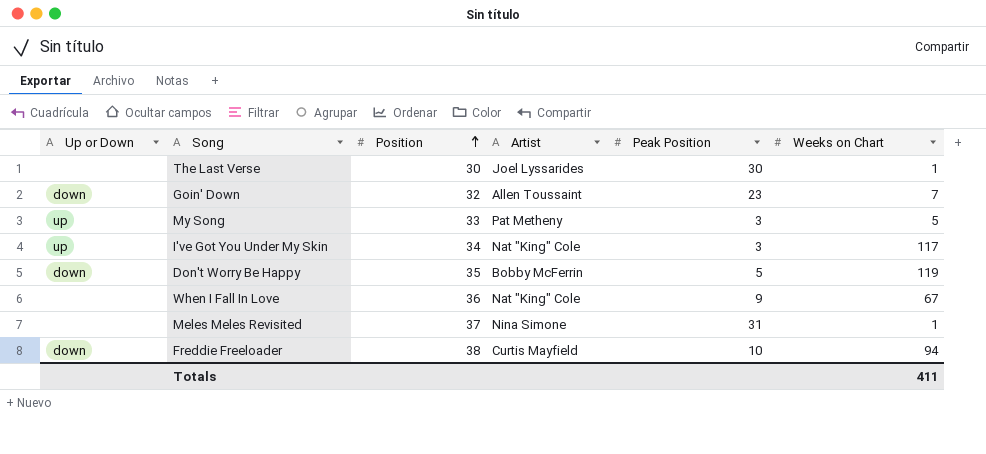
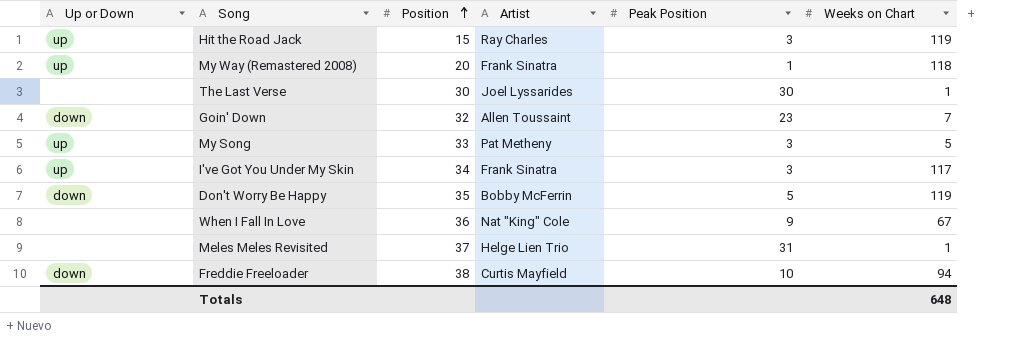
row Hit the Road Jack: none -> up | 15 | Ray Charles | 3 | 119
row My Way (Remastered 2008): none -> up | 20 | Frank Sinatra | 1 | 118
I've Got You Under My Skin | Artist: Nat "King" Cole -> Frank Sinatra
Meles Meles Revisited | Artist: Nina Simone -> Helge Lien Trio
Totals | Weeks on Chart: 411 -> 648

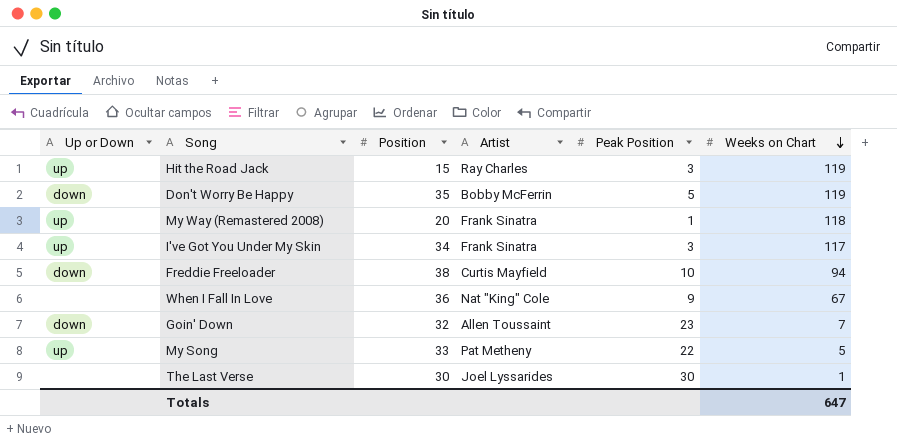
row order: Position ascending -> Weeks on Chart descending
row Meles Meles Revisited: none | 37 | Helge Lien Trio | 31 | 1 -> none
My Song | Peak Position: 3 -> 22
Totals | Weeks on Chart: 648 -> 647

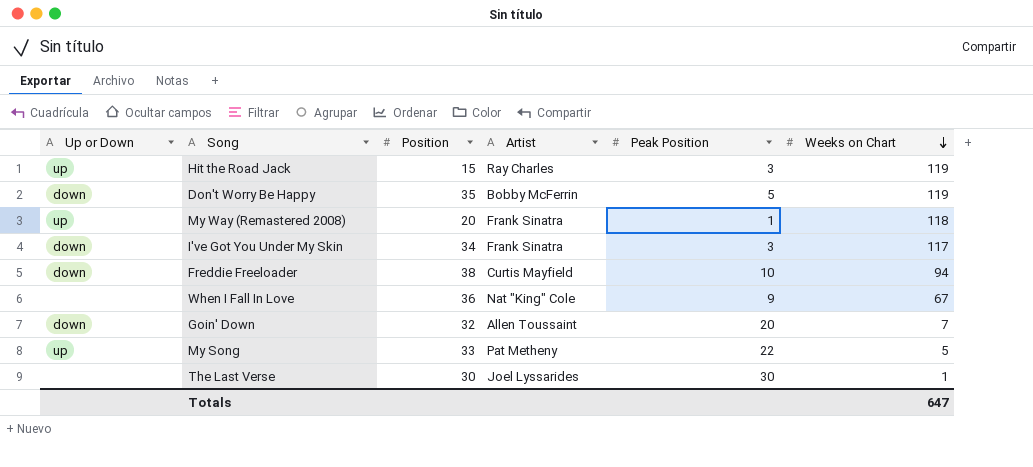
I've Got You Under My Skin | Up or Down: up -> down
Goin' Down | Peak Position: 23 -> 20

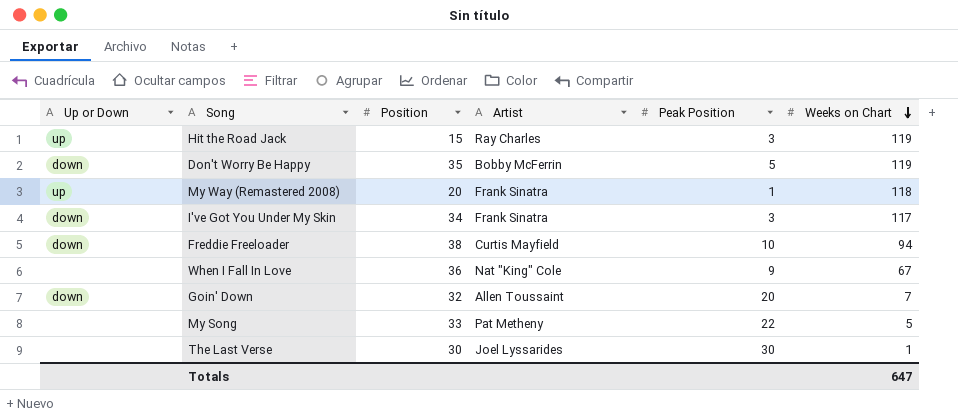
My Song | Up or Down: up -> none

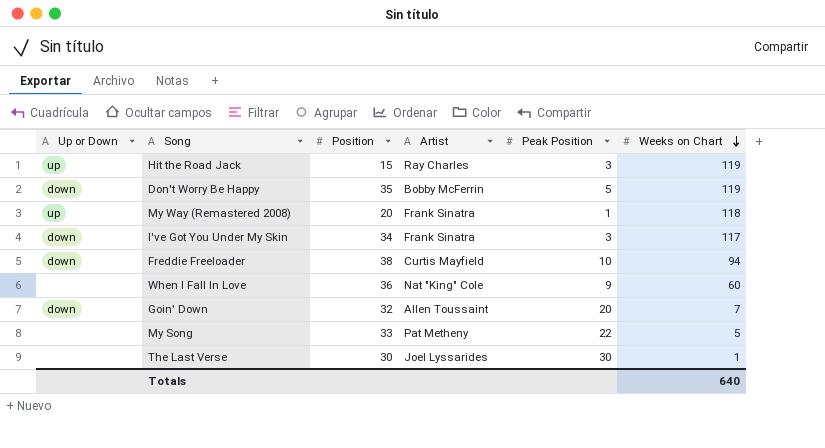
When I Fall In Love | Weeks on Chart: 67 -> 60
Totals | Weeks on Chart: 647 -> 640

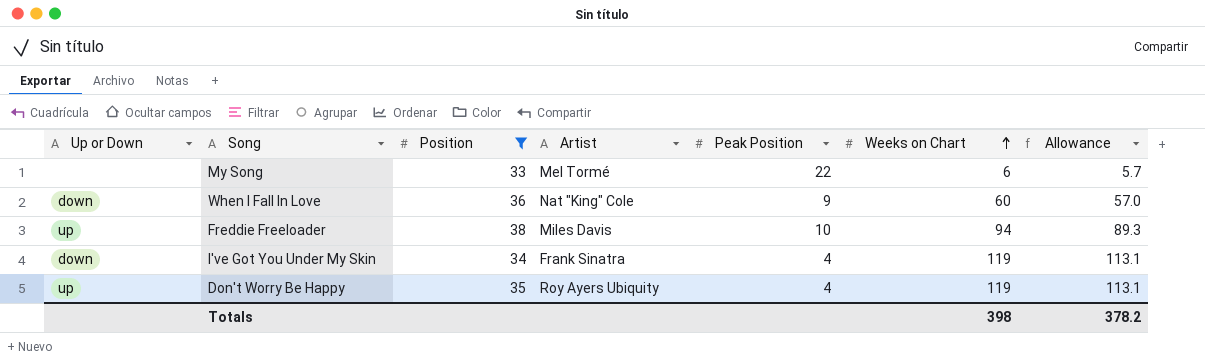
filter: none -> Position >= 33
row order: Weeks on Chart descending -> Weeks on Chart ascending
column Allowance | formula: none -> [Weeks on Chart] * 0.95
My Song | Artist: Pat Metheny -> Mel Tormé
My Song | Weeks on Chart: 5 -> 6
When I Fall In Love | Up or Down: none -> down
Freddie Freeloader | Up or Down: down -> up
Freddie Freeloader | Artist: Curtis Mayfield -> Miles Davis
I've Got You Under My Skin | Peak Position: 3 -> 4
I've Got You Under My Skin | Weeks on Chart: 117 -> 119
Don't Worry Be Happy | Up or Down: down -> up
Don't Worry Be Happy | Artist: Bobby McFerrin -> Roy Ayers Ubiquity
Don't Worry Be Happy | Peak Position: 5 -> 4
Totals | Weeks on Chart: 640 -> 398

